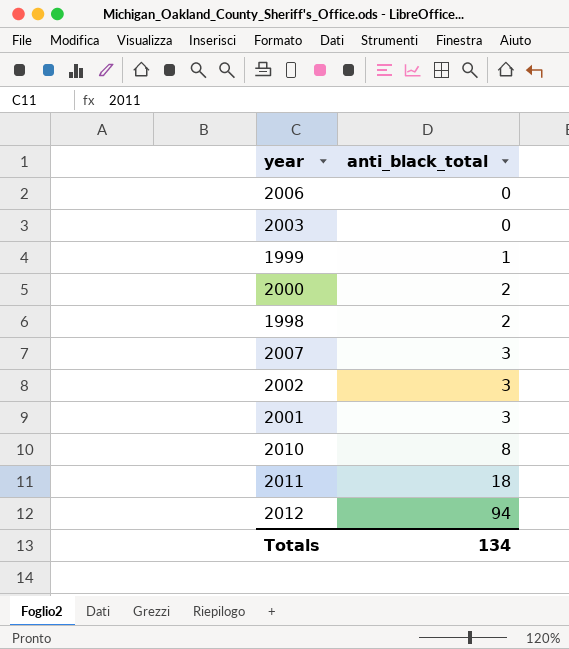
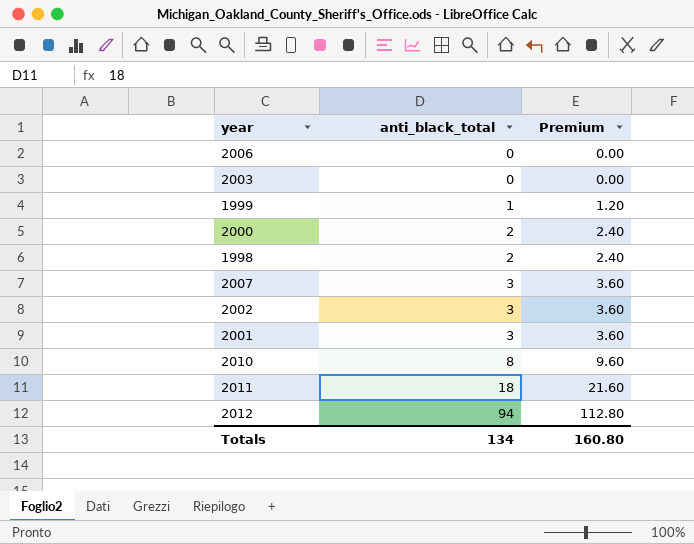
column Premium | formula: none -> [anti_black_total] * 1.2

